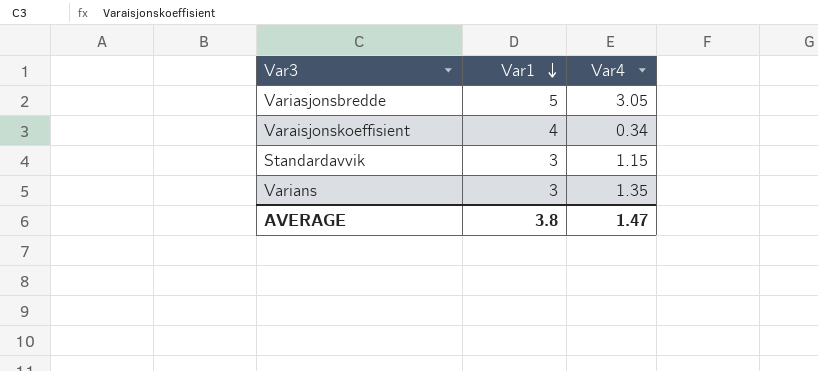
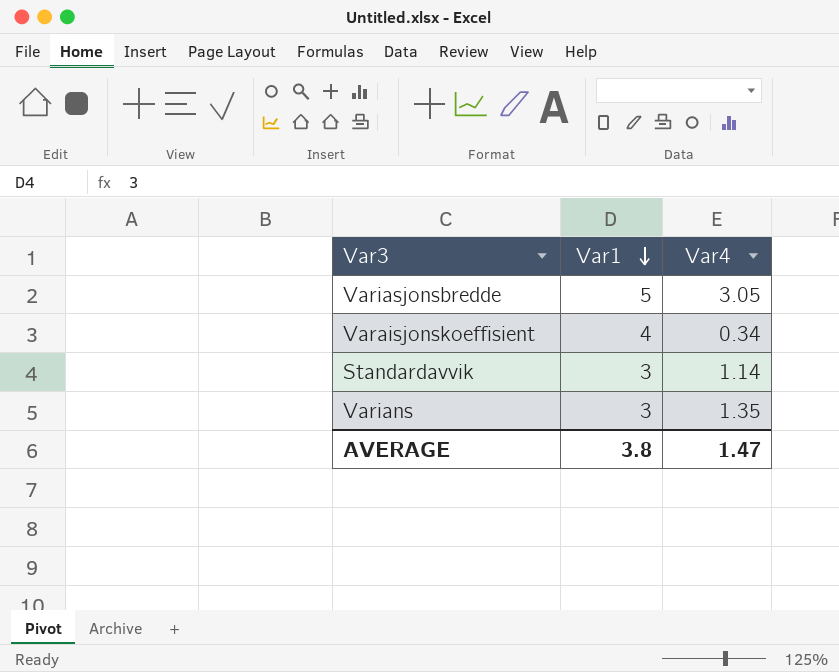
Standardavvik | Var4: 1.15 -> 1.14

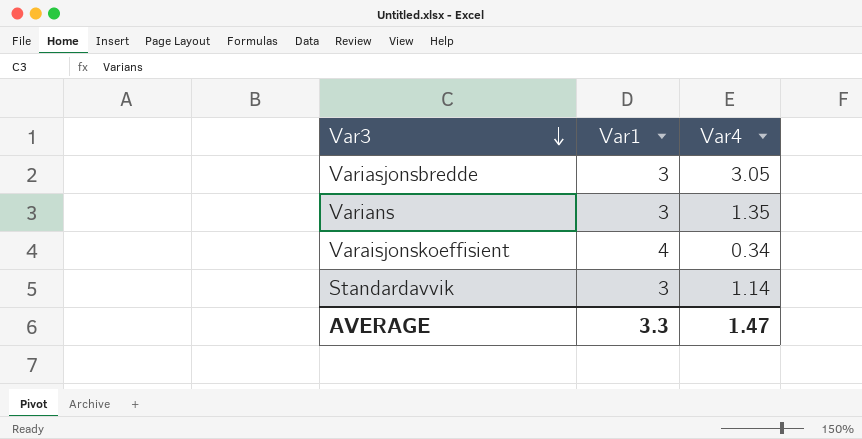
row order: Var1 descending -> Var3 descending
Variasjonsbredde | Var1: 5 -> 3
AVERAGE | Var1: 3.8 -> 3.3

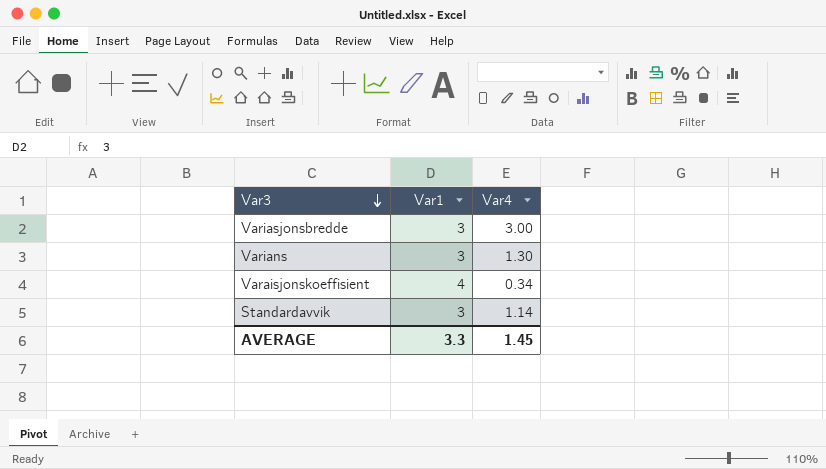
Variasjonsbredde | Var4: 3.05 -> 3.00
Varians | Var4: 1.35 -> 1.30
AVERAGE | Var4: 1.47 -> 1.45

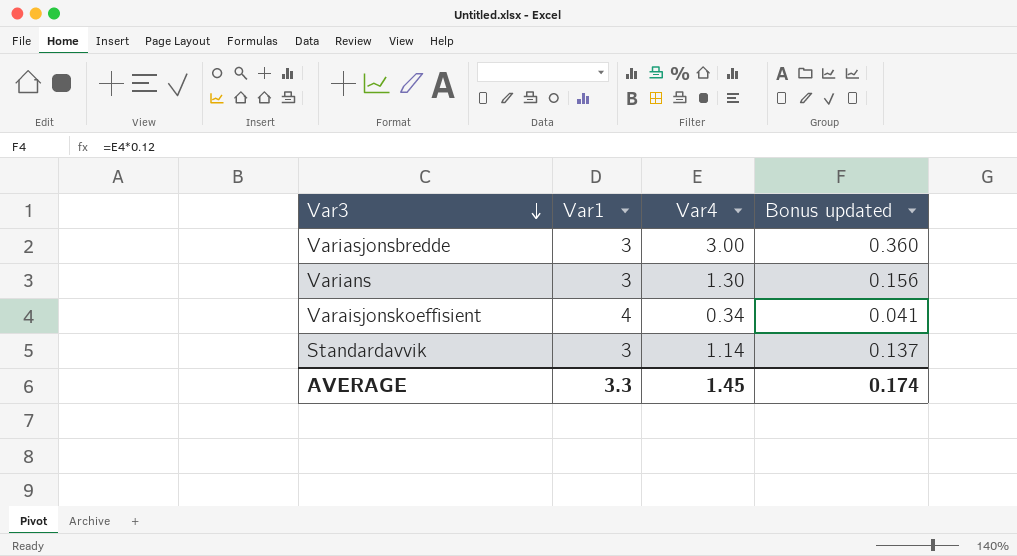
column Bonus updated | formula: none -> [Var4] * 0.12

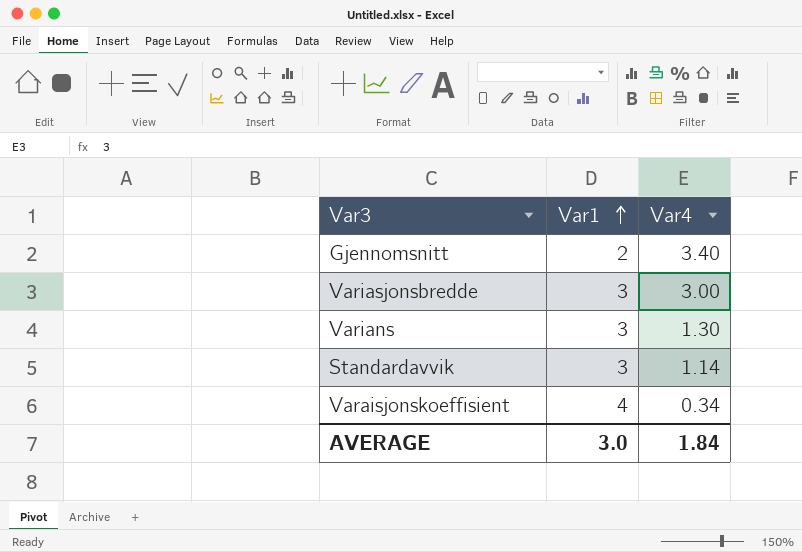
row order: Var3 descending -> Var1 ascending
column Bonus updated | formula: [Var4] * 0.12 -> none
row Gjennomsnitt: none -> 2 | 3.40
AVERAGE | Var1: 3.3 -> 3.0
AVERAGE | Var4: 1.45 -> 1.84

